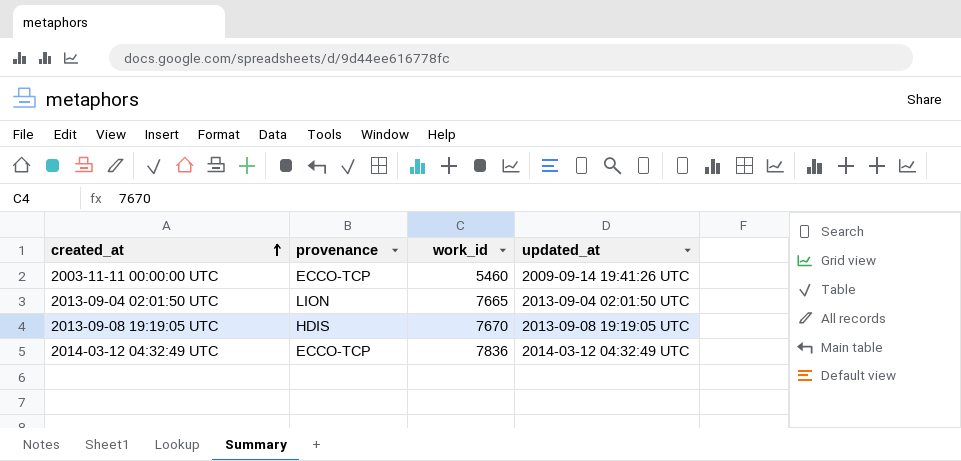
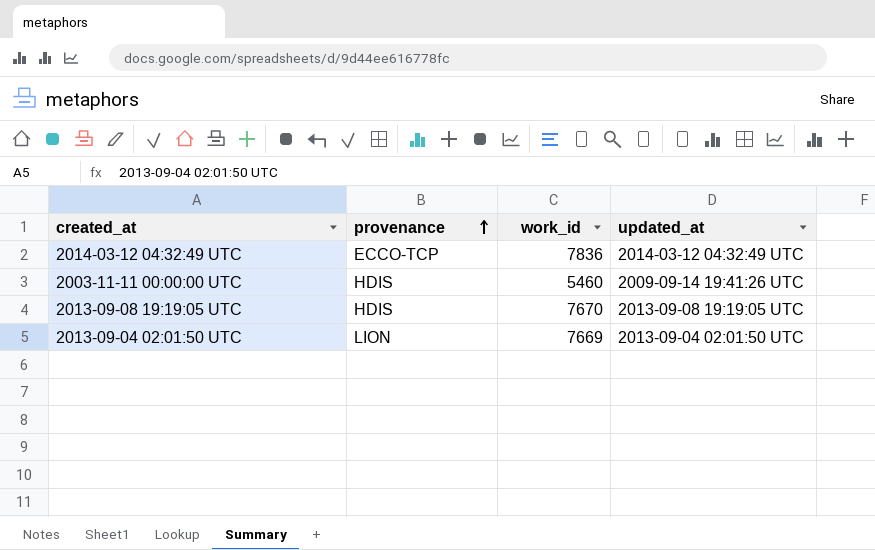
row order: created_at ascending -> provenance ascending
2003-11-11 00:00:00 UTC | provenance: ECCO-TCP -> HDIS
2013-09-04 02:01:50 UTC | work_id: 7665 -> 7669

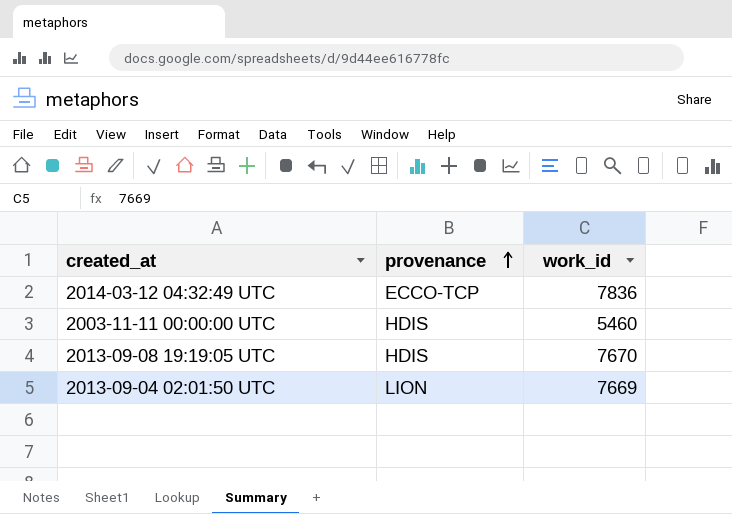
column updated_at | position: 4 -> none

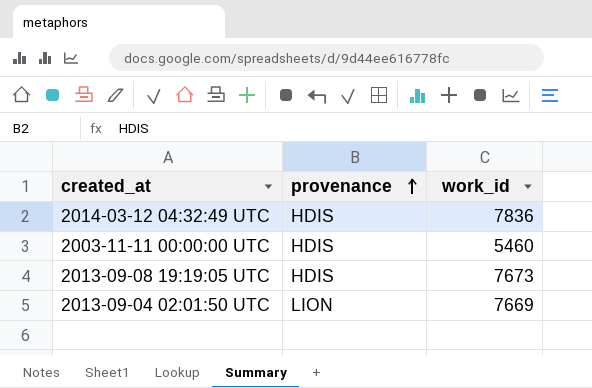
2014-03-12 04:32:49 UTC | provenance: ECCO-TCP -> HDIS
2013-09-08 19:19:05 UTC | work_id: 7670 -> 7673

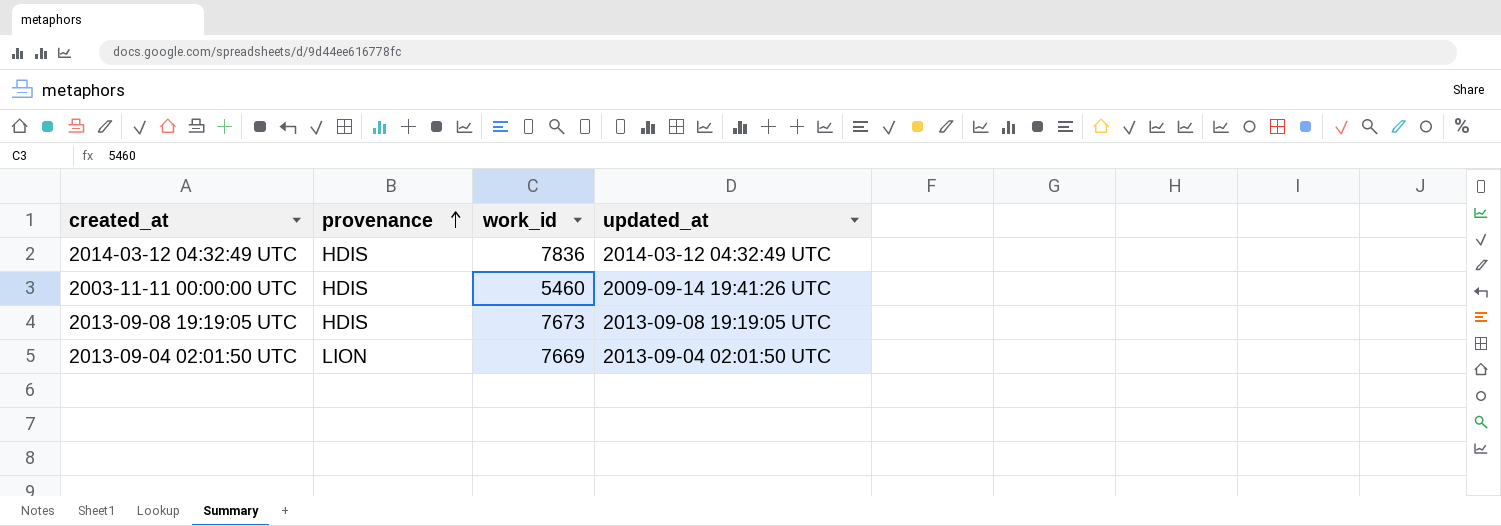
column updated_at | position: none -> 4

